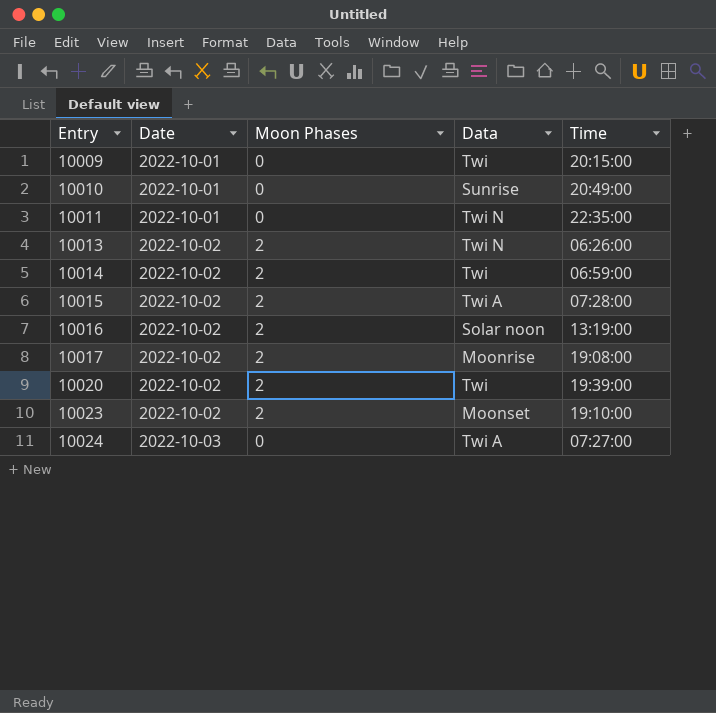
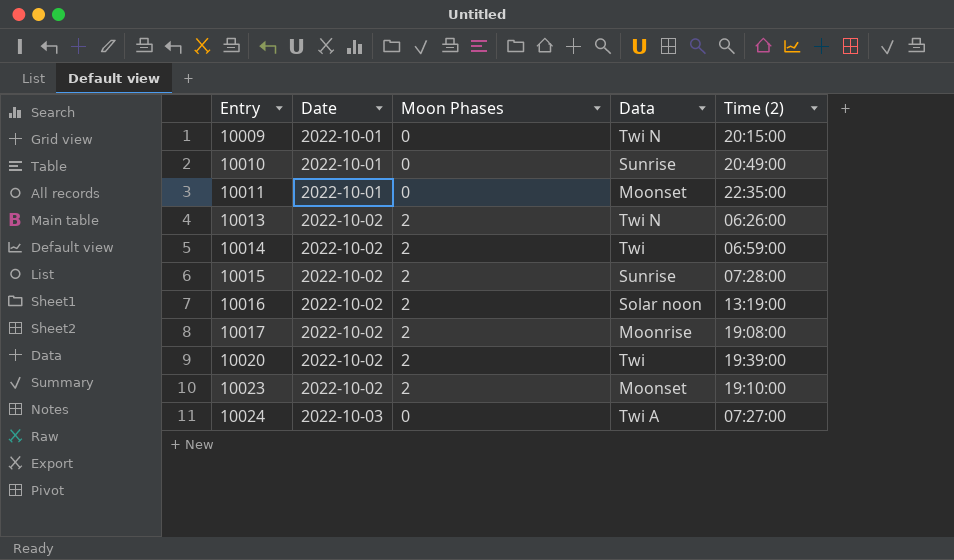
column name: Time -> Time (2)
10009 | Data: Twi -> Twi N
10011 | Data: Twi N -> Moonset
10015 | Data: Twi A -> Sunrise

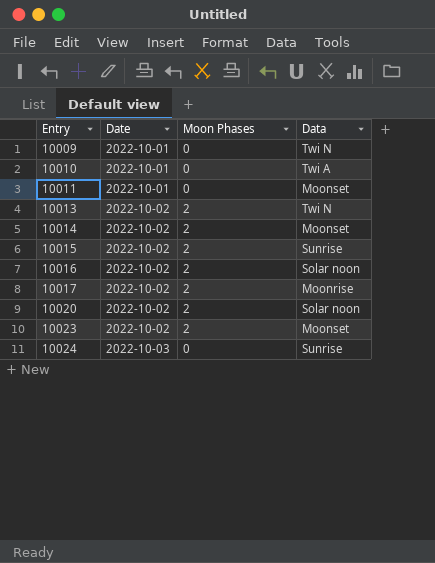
column Time (2) | position: 5 -> none
10010 | Data: Sunrise -> Twi A
10014 | Data: Twi -> Moonset
10020 | Data: Twi -> Solar noon
10024 | Data: Twi A -> Sunrise

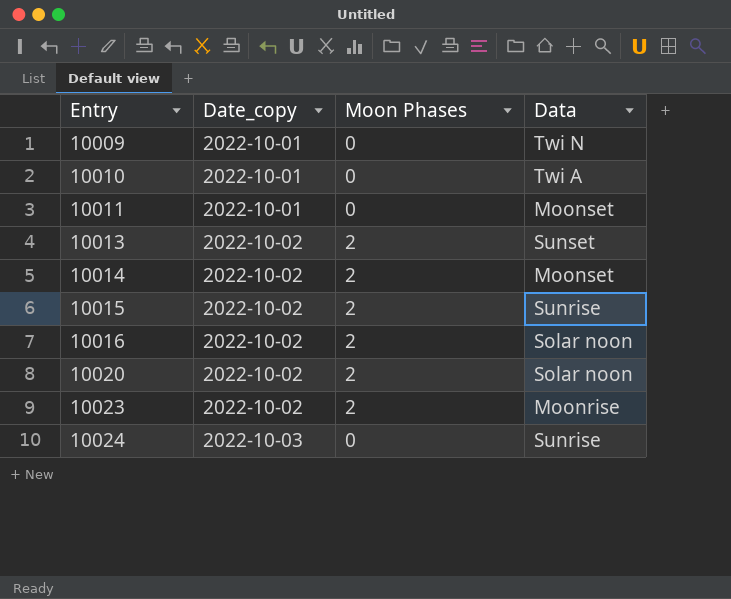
column name: Date -> Date_copy
row 10017: 2022-10-02 | 2 | Moonrise -> none
10013 | Data: Twi N -> Sunset
10023 | Data: Moonset -> Moonrise

